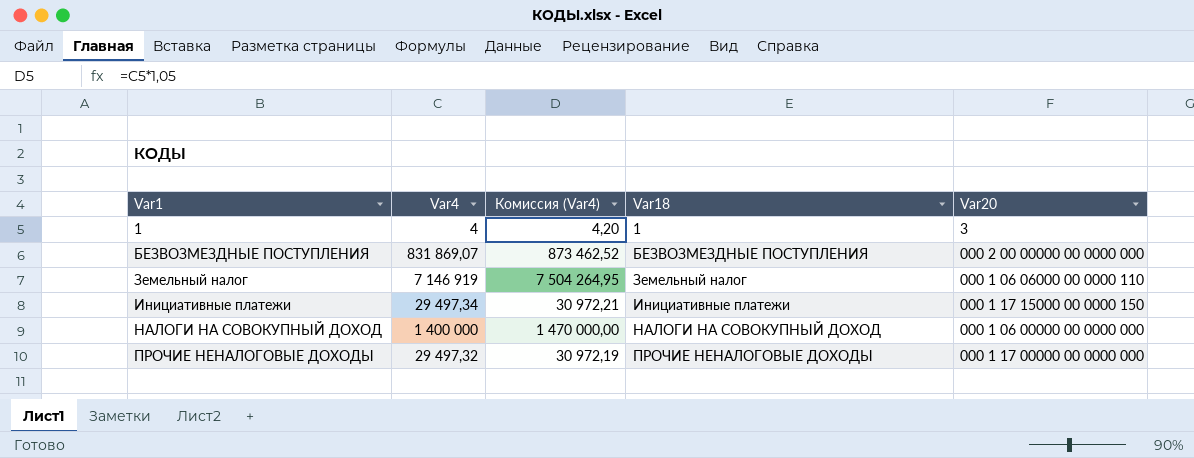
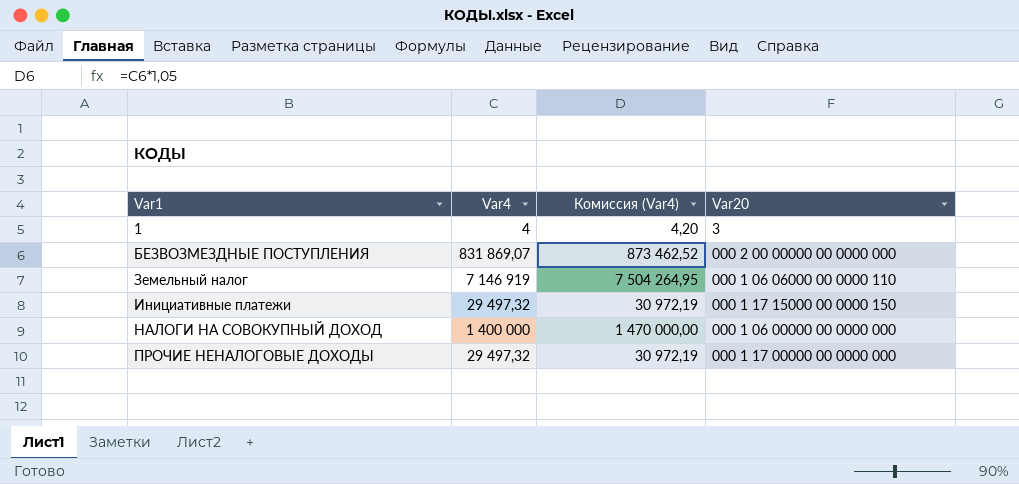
column Var18 | position: 4 -> none
Инициативные платежи | Var4: 29 497,34 -> 29 497,32
Инициативные платежи | Комиссия (Var4): 30 972,21 -> 30 972,19

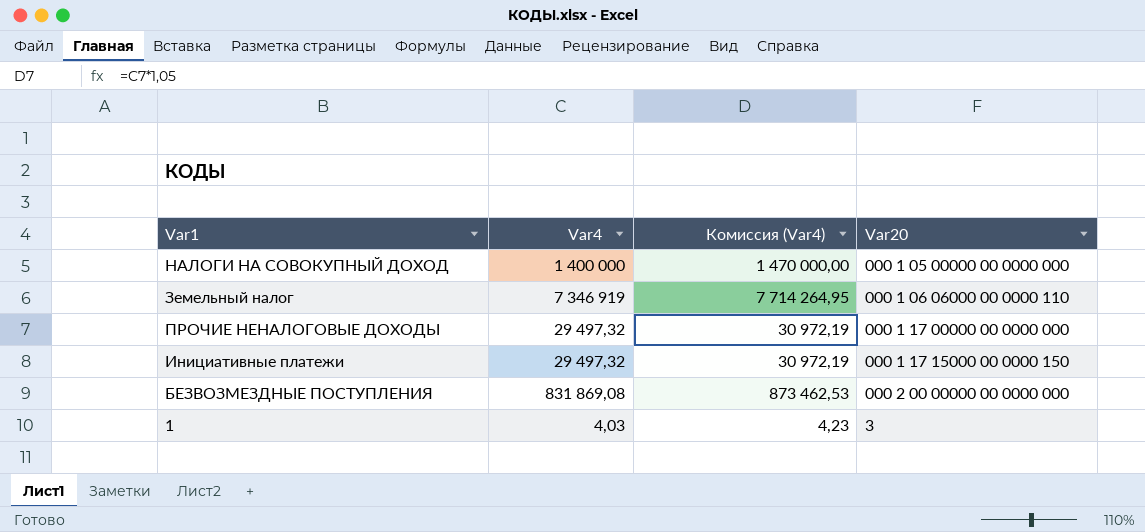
row order: Var1 ascending -> Var20 ascending
НАЛОГИ НА СОВОКУПНЫЙ ДОХОД | Var20: 000 1 06 00000 00 0000 000 -> 000 1 05 00000 00 0000 000
Земельный налог | Var4: 7 146 919 -> 7 346 919
Земельный налог | Комиссия (Var4): 7 504 264,95 -> 7 714 264,95
БЕЗВОЗМЕЗДНЫЕ ПОСТУПЛЕНИЯ | Var4: 831 869,07 -> 831 869,08
БЕЗВОЗМЕЗДНЫЕ ПОСТУПЛЕНИЯ | Комиссия (Var4): 873 462,52 -> 873 462,53
1 | Var4: 4 -> 4,03
1 | Комиссия (Var4): 4,20 -> 4,23

